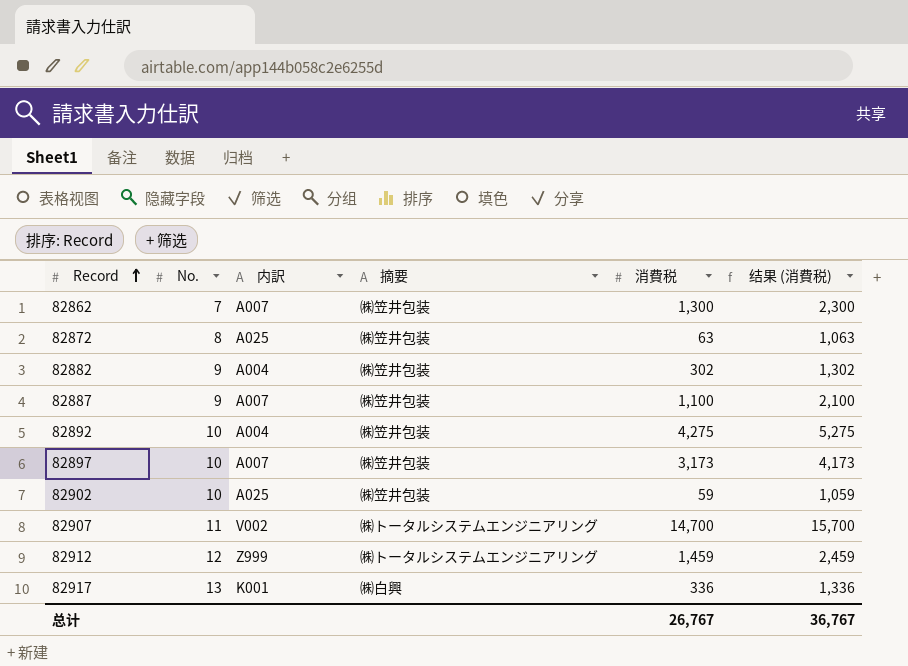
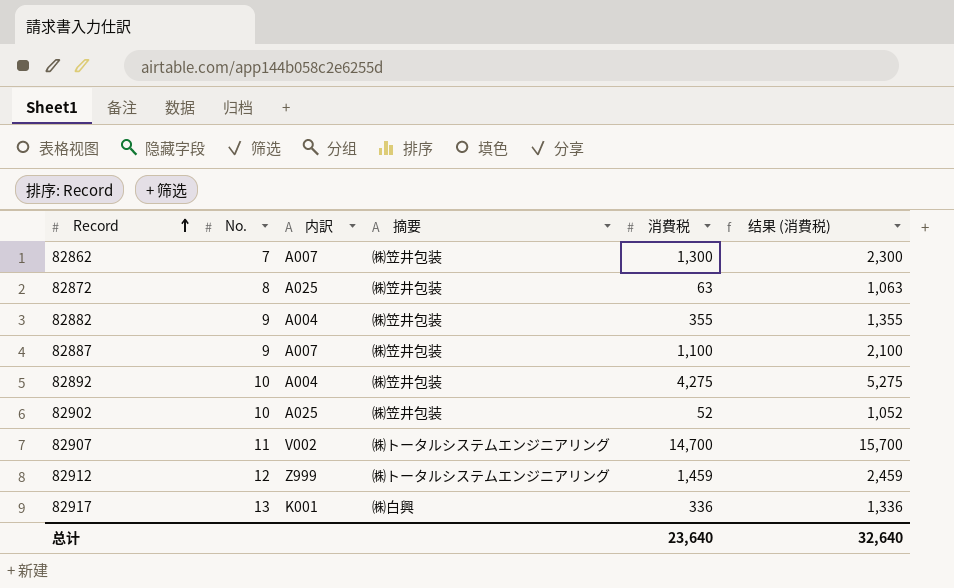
row 82897: 10 | A007 | ㈱笠井包装 | 3,173 | 4,173 -> none
82882 | 消費税: 302 -> 355
82882 | 结果 (消費税): 1,302 -> 1,355
82902 | 消費税: 59 -> 52
82902 | 结果 (消費税): 1,059 -> 1,052
总计 | 消費税: 26,767 -> 23,640
总计 | 结果 (消費税): 36,767 -> 32,640

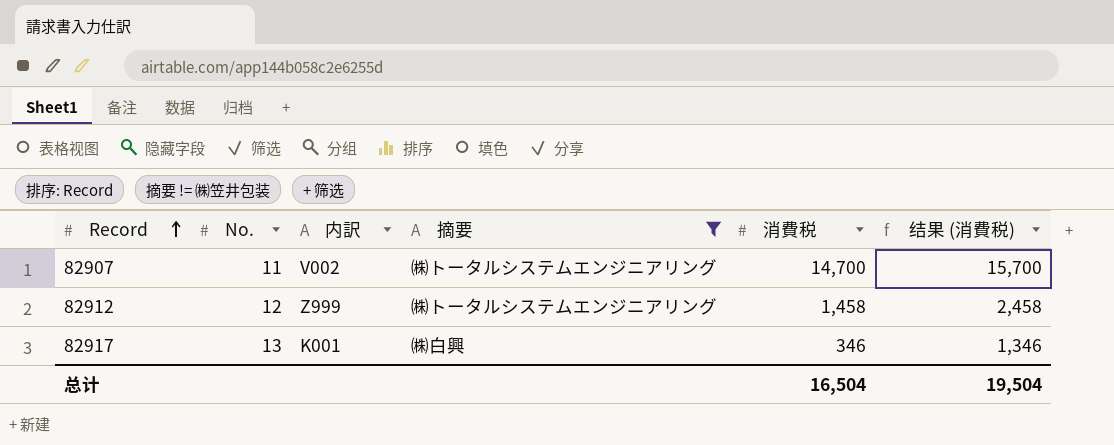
filter: none -> 摘要 != ㈱笠井包装
82912 | 消費税: 1,459 -> 1,458
82912 | 结果 (消費税): 2,459 -> 2,458
82917 | 消費税: 336 -> 346
82917 | 结果 (消費税): 1,336 -> 1,346
总计 | 消費税: 23,640 -> 16,504
总计 | 结果 (消費税): 32,640 -> 19,504

